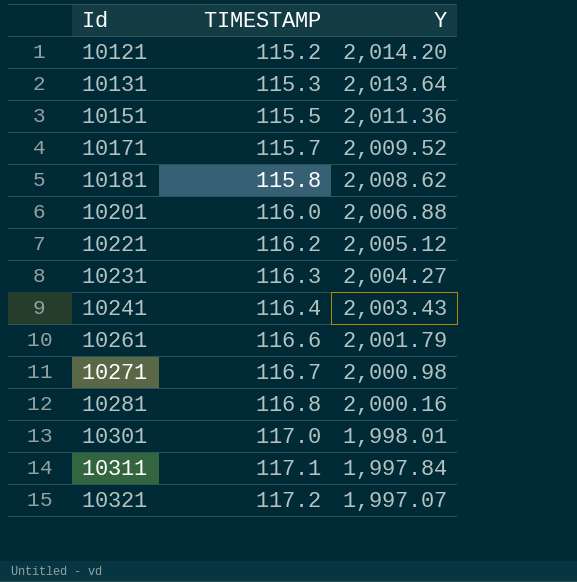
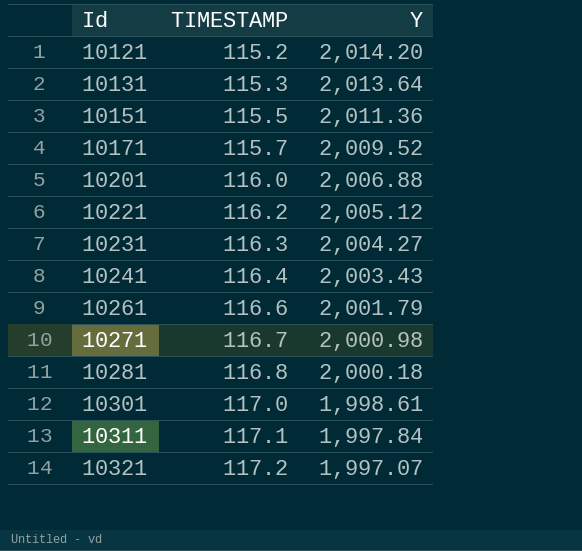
row 10181: 115.8 | 2,008.62 -> none
10281 | Y: 2,000.16 -> 2,000.18
10301 | Y: 1,998.01 -> 1,998.61

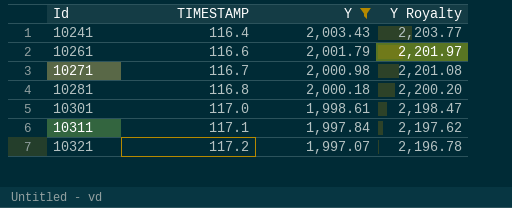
filter: none -> Y <= 2,003.43
column Y Royalty | formula: none -> [Y] * 1.1

